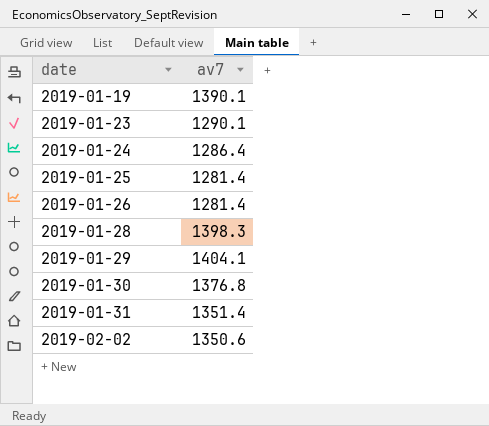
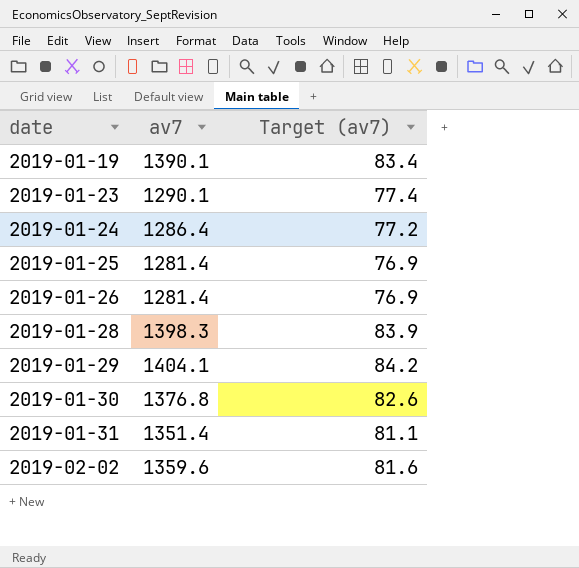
column Target (av7) | formula: none -> [av7] * 0.06
2019-02-02 | av7: 1350.6 -> 1359.6

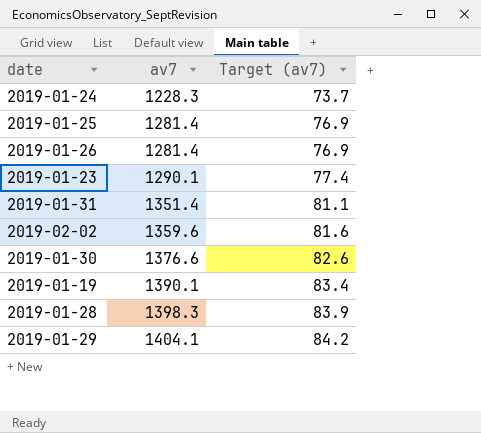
row order: date ascending -> av7 ascending
2019-01-24 | av7: 1286.4 -> 1228.3
2019-01-24 | Target (av7): 77.2 -> 73.7
2019-01-30 | av7: 1376.8 -> 1376.6

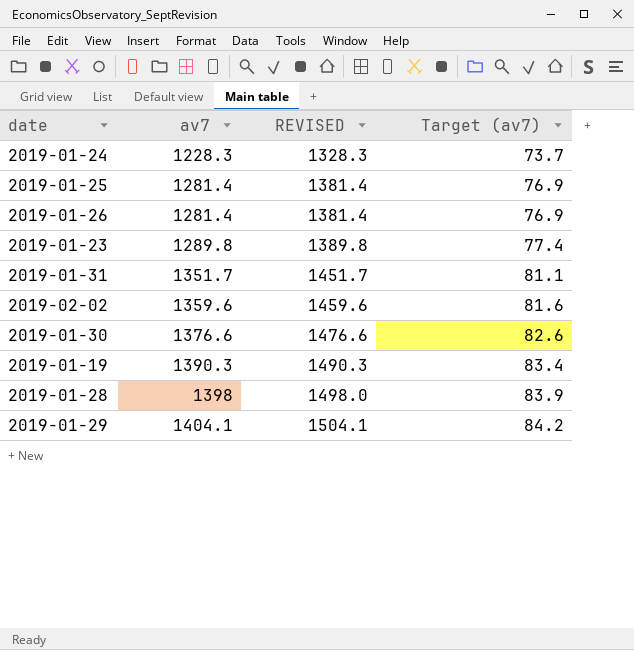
column REVISED | formula: none -> [av7] + 100
2019-01-23 | av7: 1290.1 -> 1289.8
2019-01-31 | av7: 1351.4 -> 1351.7
2019-01-19 | av7: 1390.1 -> 1390.3
2019-01-28 | av7: 1398.3 -> 1398

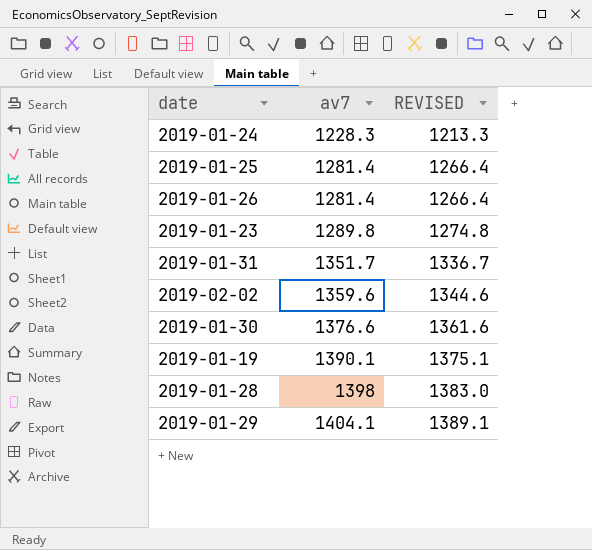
column Target (av7) | formula: [av7] * 0.06 -> none
column REVISED | formula: [av7] + 100 -> [av7] - 15
2019-01-19 | av7: 1390.3 -> 1390.1

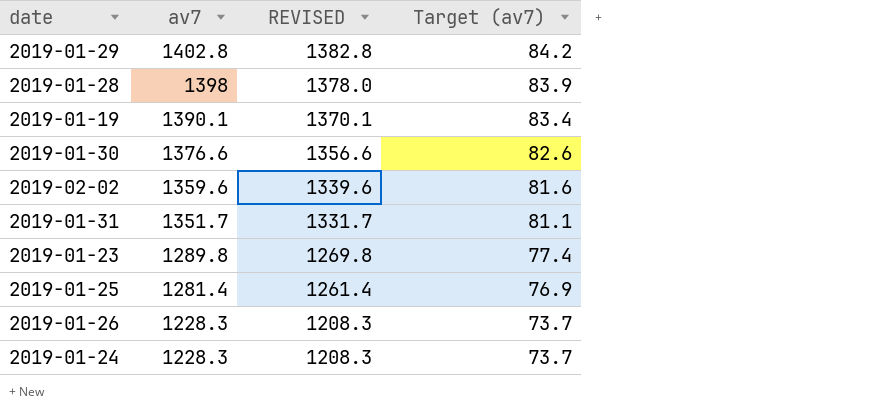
row order: av7 ascending -> av7 descending
column REVISED | formula: [av7] - 15 -> [av7] - 20
column Target (av7) | formula: none -> [av7] * 0.06
2019-01-29 | av7: 1404.1 -> 1402.8
2019-01-26 | av7: 1281.4 -> 1228.3

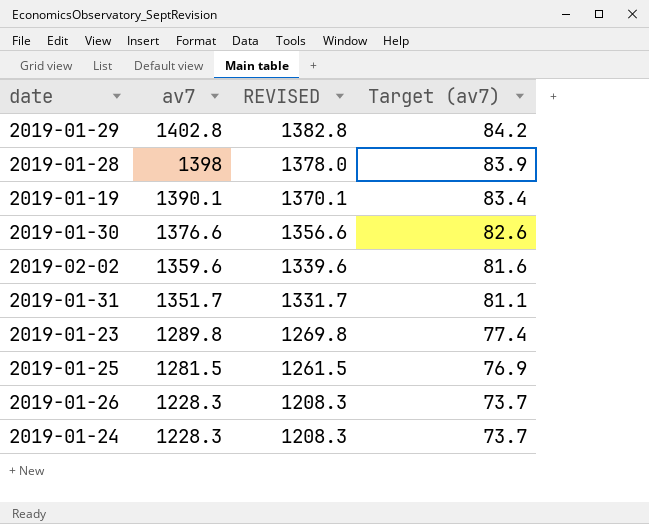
2019-01-25 | av7: 1281.4 -> 1281.5
2019-01-25 | REVISED: 1261.4 -> 1261.5

